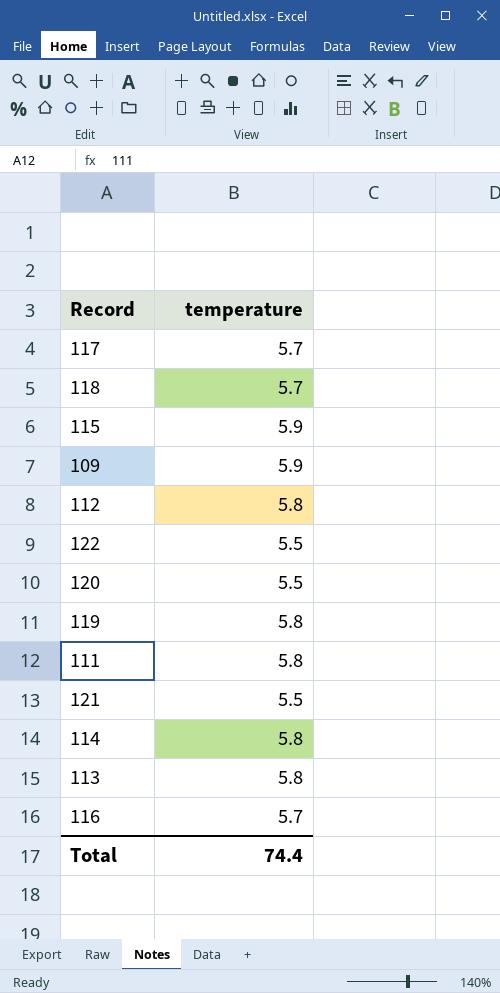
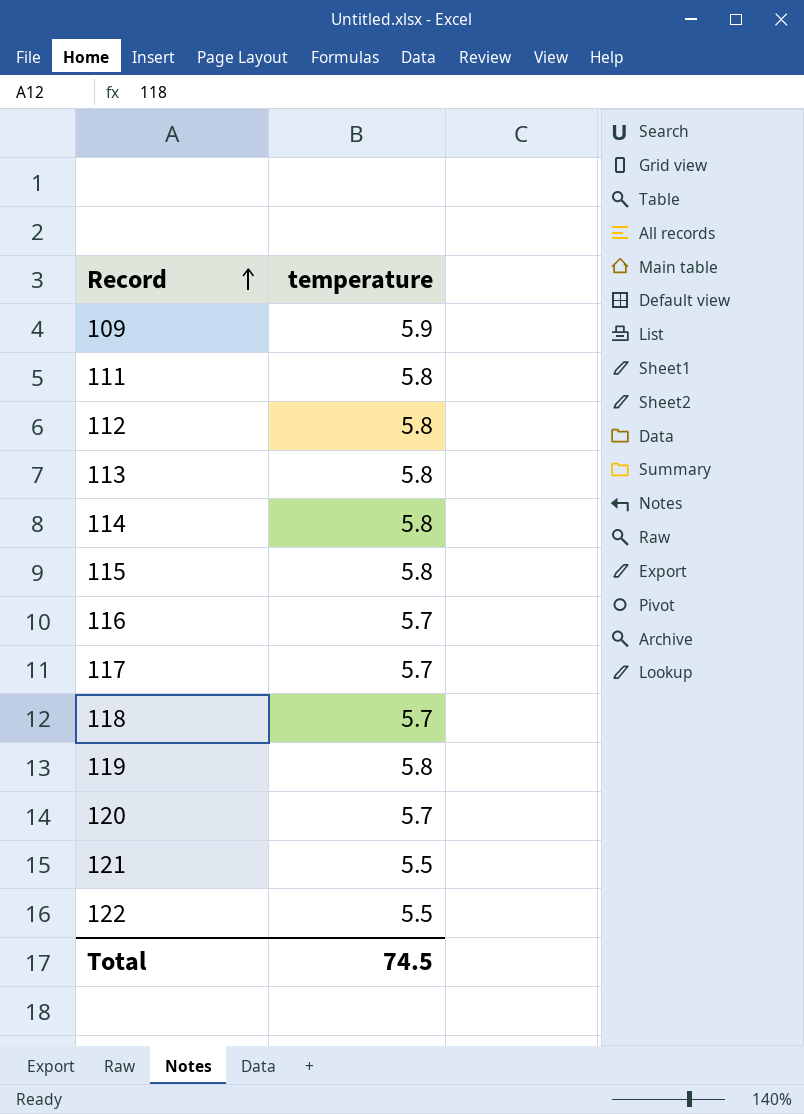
row order: none -> Record ascending
115 | temperature: 5.9 -> 5.8
120 | temperature: 5.5 -> 5.7
Total | temperature: 74.4 -> 74.5

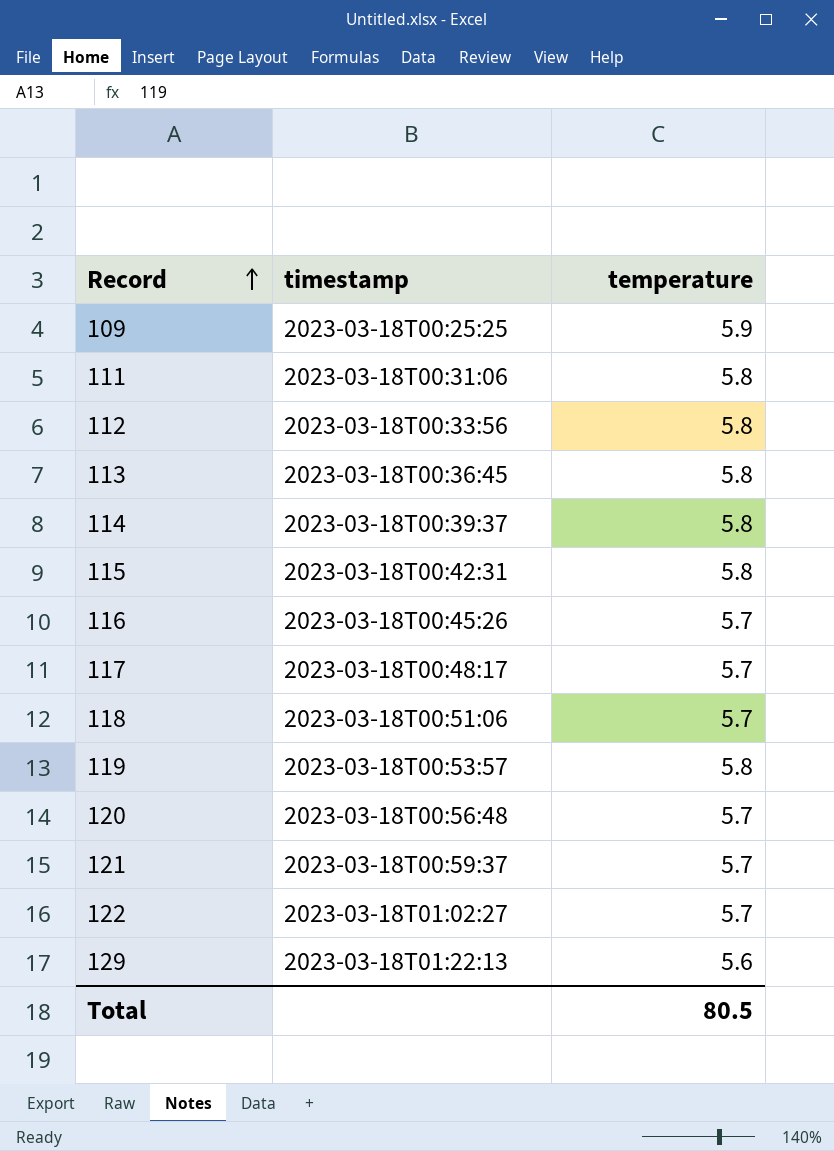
column timestamp | position: none -> 2
121 | temperature: 5.5 -> 5.7
122 | temperature: 5.5 -> 5.7
row 129: none -> 2023-03-18T01:22:13 | 5.6
Total | temperature: 74.5 -> 80.5

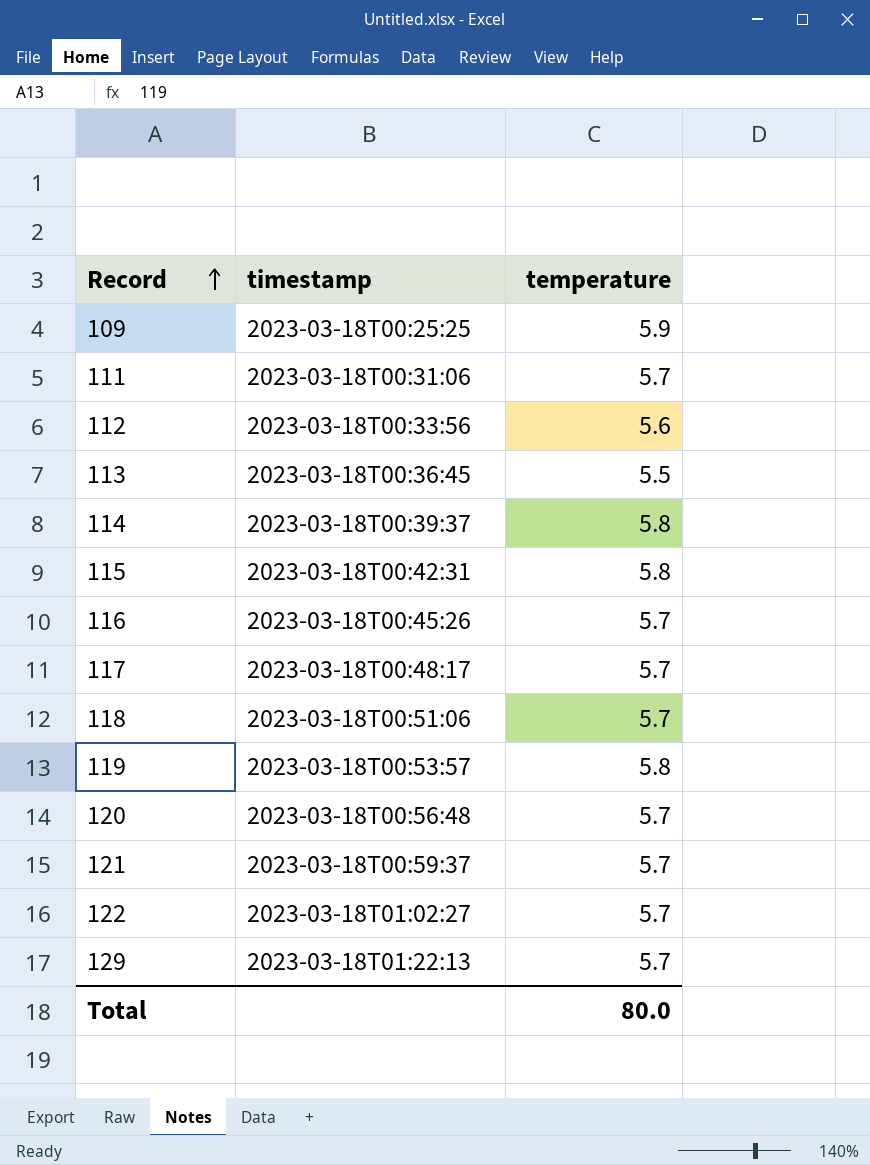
111 | temperature: 5.8 -> 5.7
112 | temperature: 5.8 -> 5.6
113 | temperature: 5.8 -> 5.5
129 | temperature: 5.6 -> 5.7
Total | temperature: 80.5 -> 80.0

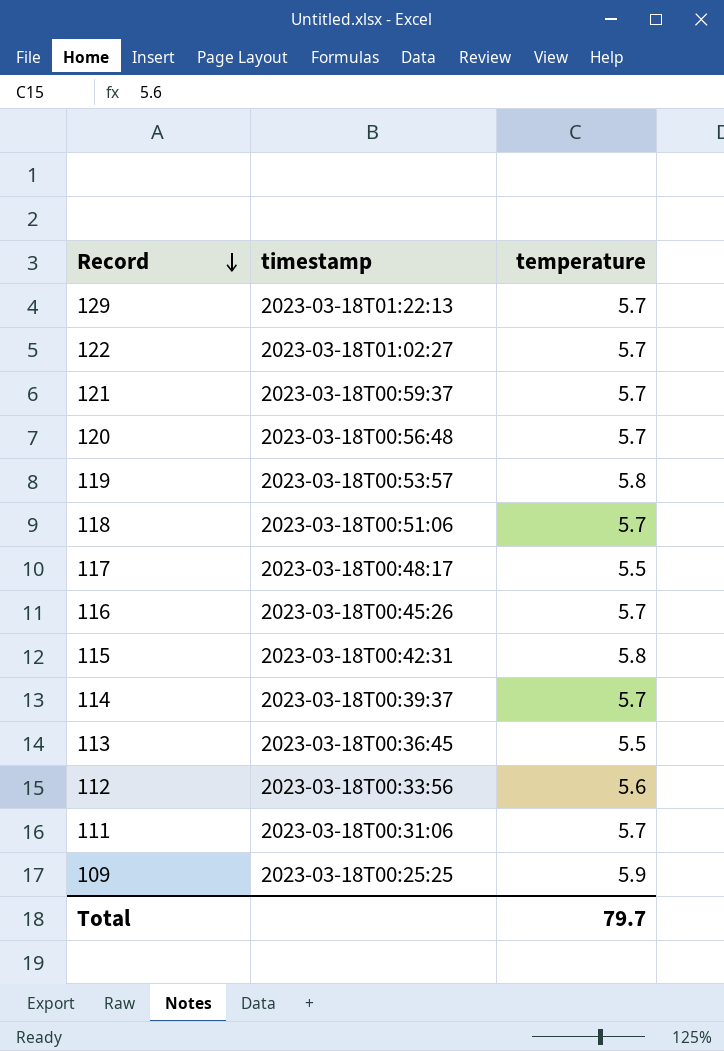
row order: Record ascending -> Record descending
117 | temperature: 5.7 -> 5.5
114 | temperature: 5.8 -> 5.7
Total | temperature: 80.0 -> 79.7

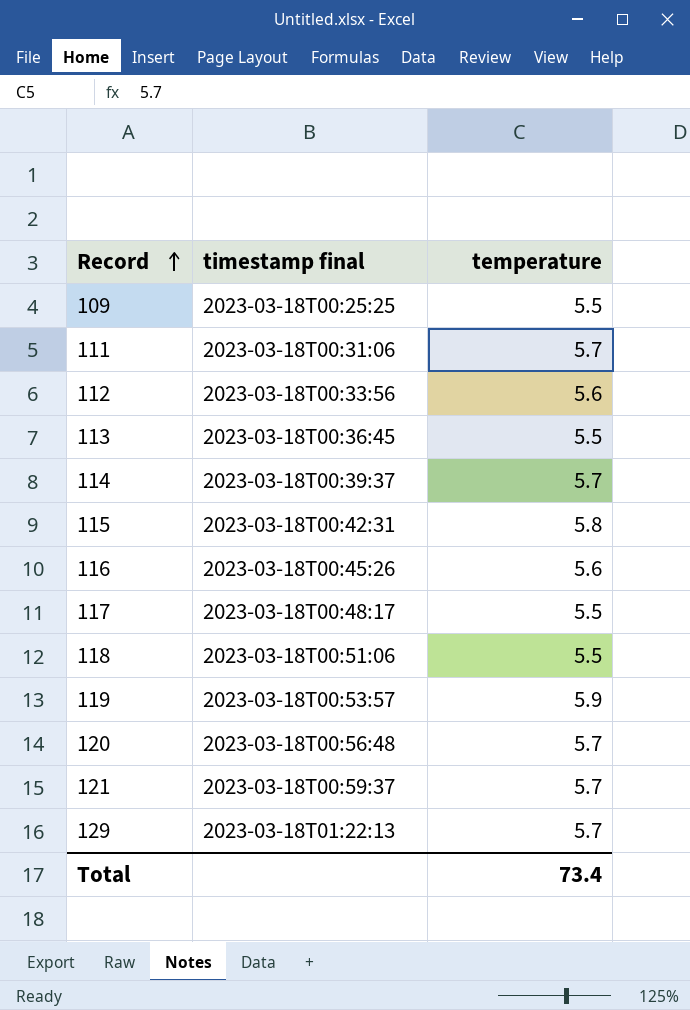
row order: Record descending -> Record ascending
column name: timestamp -> timestamp final
row 122: 2023-03-18T01:02:27 | 5.7 -> none
109 | temperature: 5.9 -> 5.5
116 | temperature: 5.7 -> 5.6
118 | temperature: 5.7 -> 5.5
119 | temperature: 5.8 -> 5.9
Total | temperature: 79.7 -> 73.4

